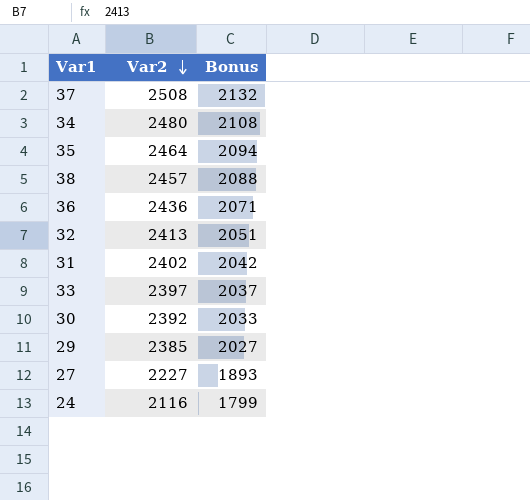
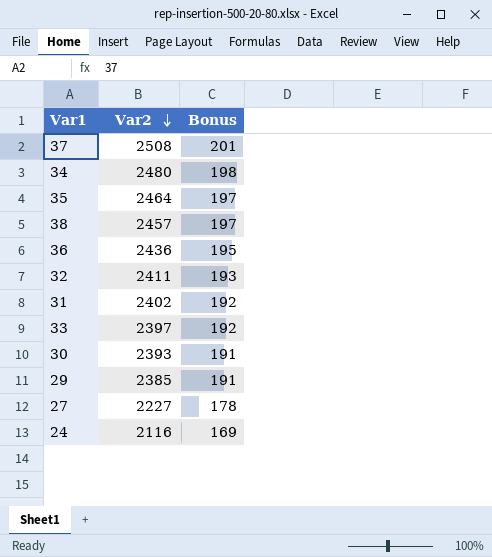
column Bonus | formula: [Var2] * 0.85 -> [Var2] * 0.08
32 | Var2: 2413 -> 2411
30 | Var2: 2392 -> 2393

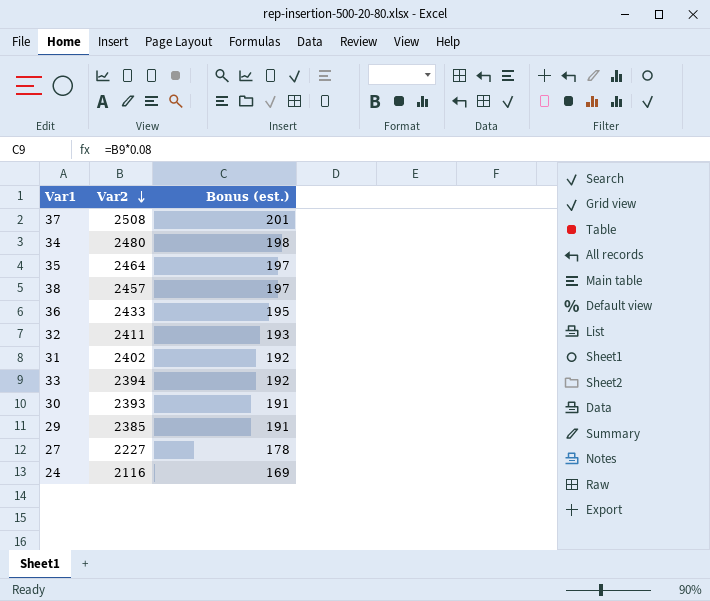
column name: Bonus -> Bonus (est.)
36 | Var2: 2436 -> 2433
33 | Var2: 2397 -> 2394

